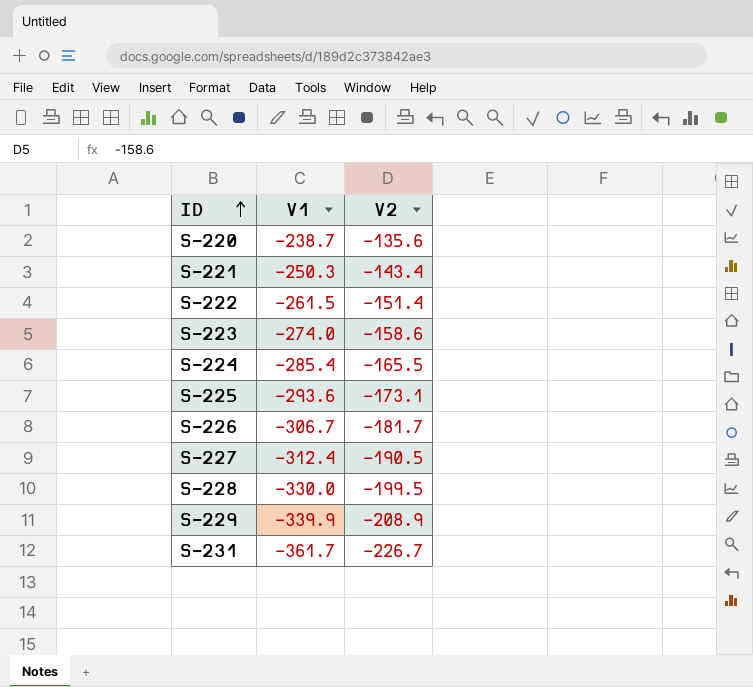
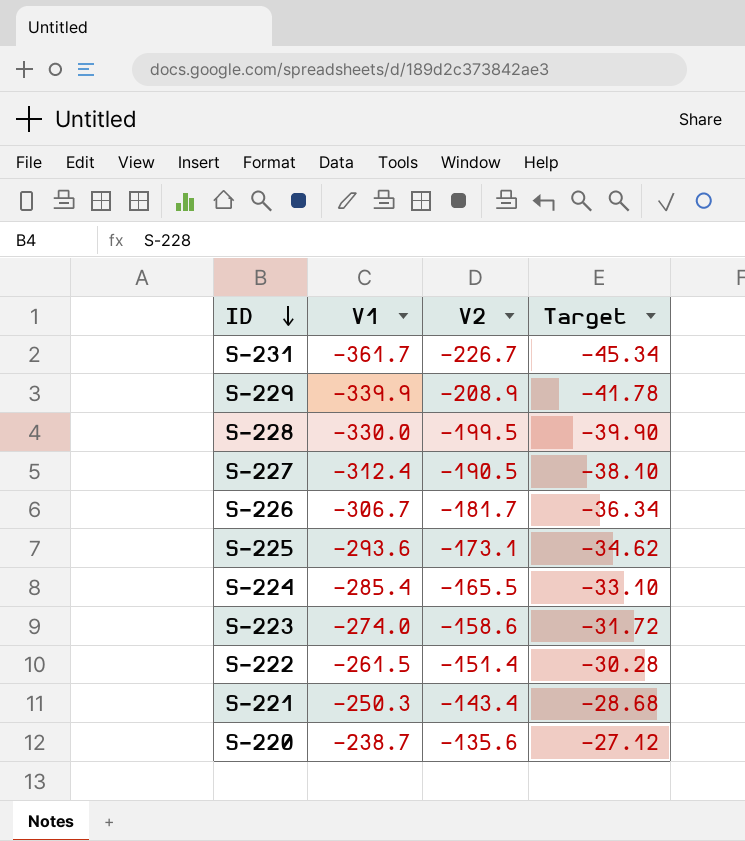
row order: ID ascending -> ID descending
column Target | formula: none -> [V2] * 0.2

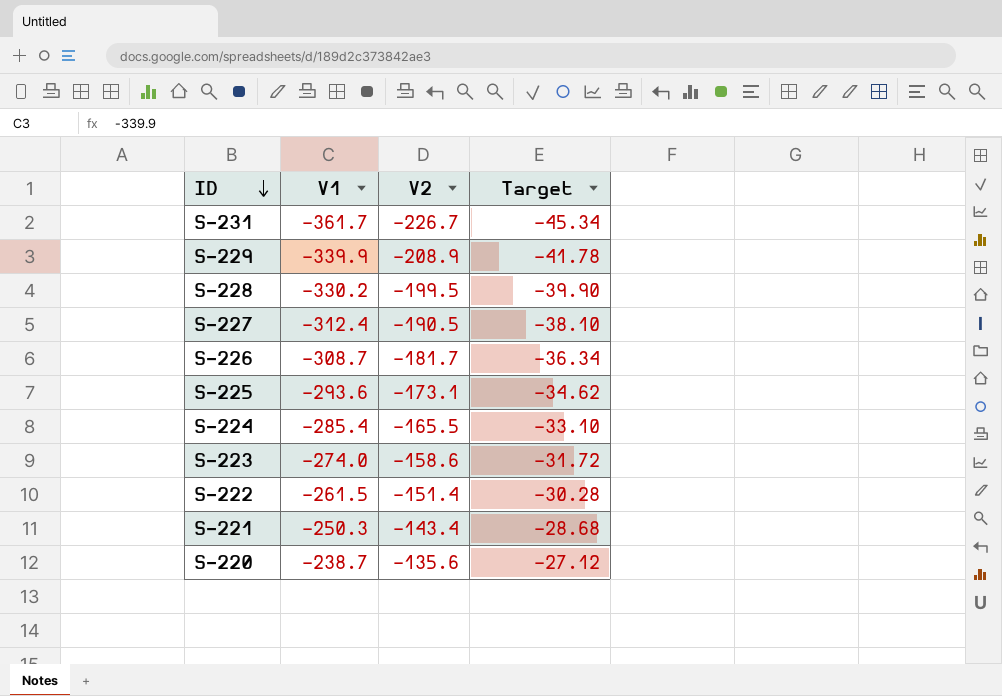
S-228 | V1: -330.0 -> -330.2
S-226 | V1: -306.7 -> -308.7

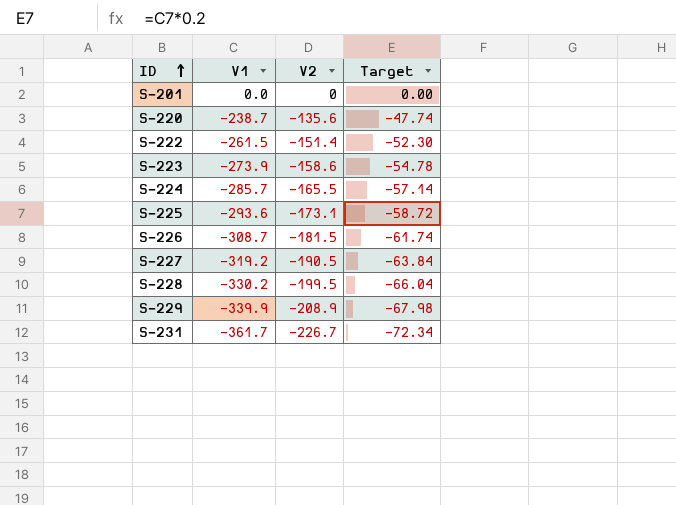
row order: ID descending -> ID ascending
column Target | formula: [V2] * 0.2 -> [V1] * 0.2
row S-221: -250.3 | -143.4 | -28.68 -> none
row S-201: none -> 0.0 | 0 | 0.00
S-223 | V1: -274.0 -> -273.9
S-224 | V1: -285.4 -> -285.7
S-226 | V2: -181.7 -> -181.5
S-227 | V1: -312.4 -> -319.2

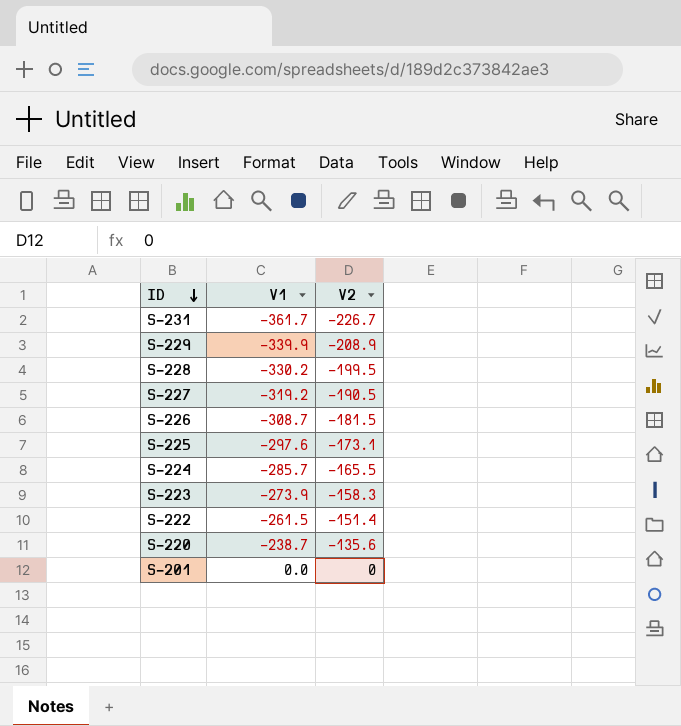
row order: ID ascending -> ID descending
column Target | formula: [V1] * 0.2 -> none
S-225 | V1: -293.6 -> -297.6
S-223 | V2: -158.6 -> -158.3

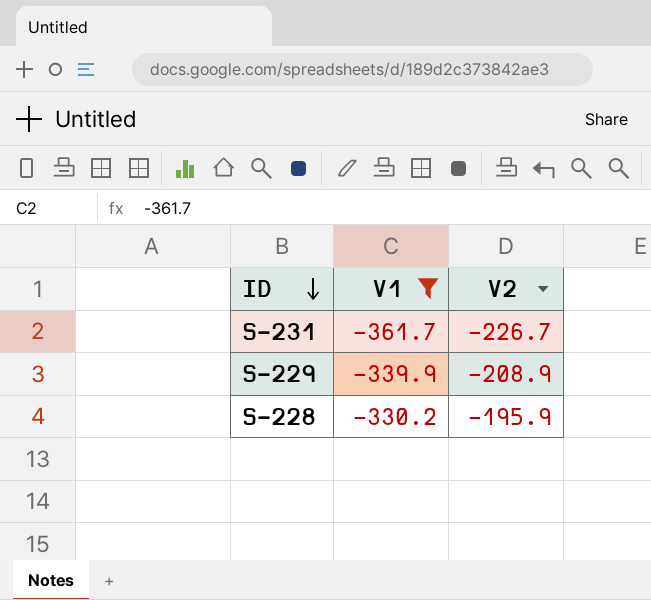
filter: none -> V1 <= -330.2
S-228 | V2: -199.5 -> -195.9

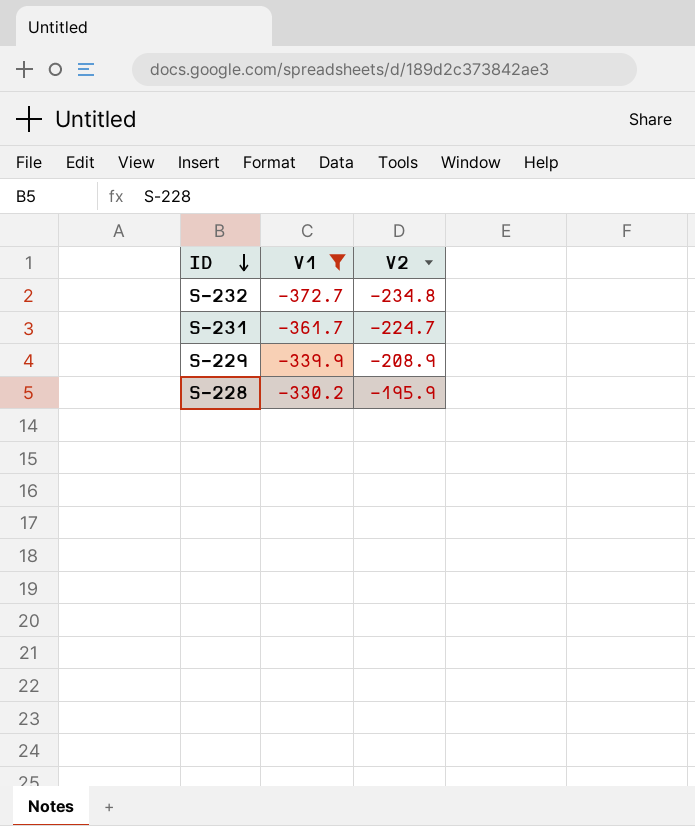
row S-232: none -> -372.7 | -234.8
S-231 | V2: -226.7 -> -224.7

